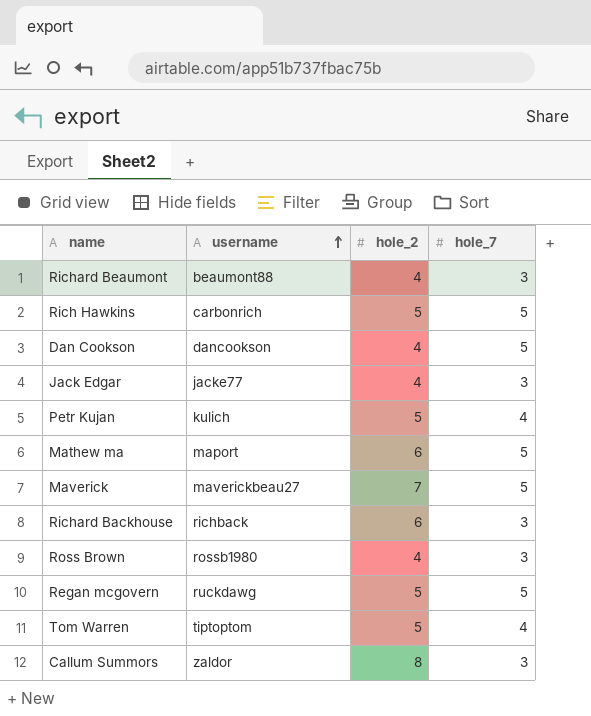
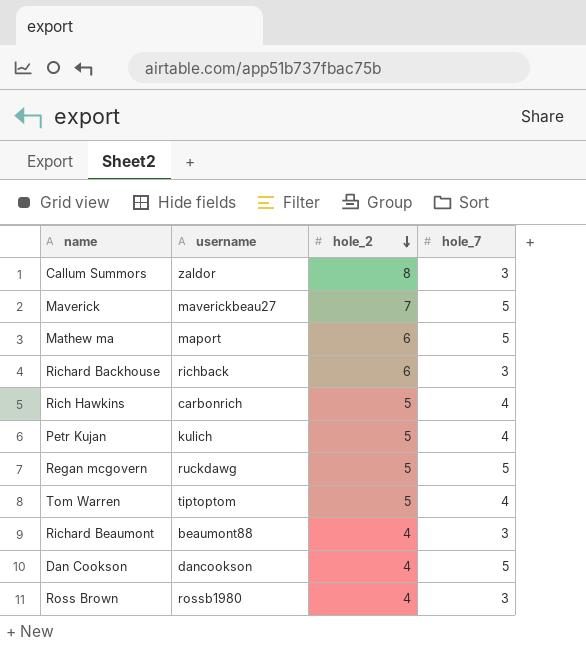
row order: username ascending -> hole_2 descending
row Jack Edgar: jacke77 | 4 | 3 -> none
Rich Hawkins | hole_7: 5 -> 4

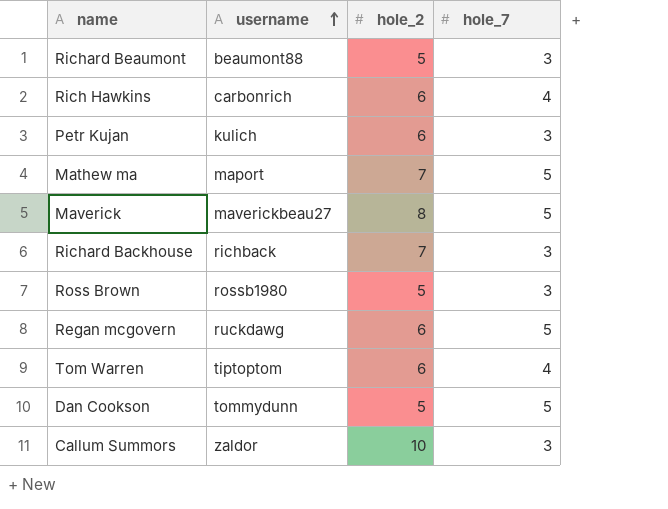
row order: hole_2 descending -> username ascending
Richard Beaumont | hole_2: 4 -> 5
Rich Hawkins | hole_2: 5 -> 6
Petr Kujan | hole_2: 5 -> 6
Petr Kujan | hole_7: 4 -> 3
Mathew ma | hole_2: 6 -> 7
Maverick | hole_2: 7 -> 8
Richard Backhouse | hole_2: 6 -> 7
Ross Brown | hole_2: 4 -> 5
Regan mcgovern | hole_2: 5 -> 6
Tom Warren | hole_2: 5 -> 6
Dan Cookson | username: dancookson -> tommydunn
Dan Cookson | hole_2: 4 -> 5
Callum Summors | hole_2: 8 -> 10

